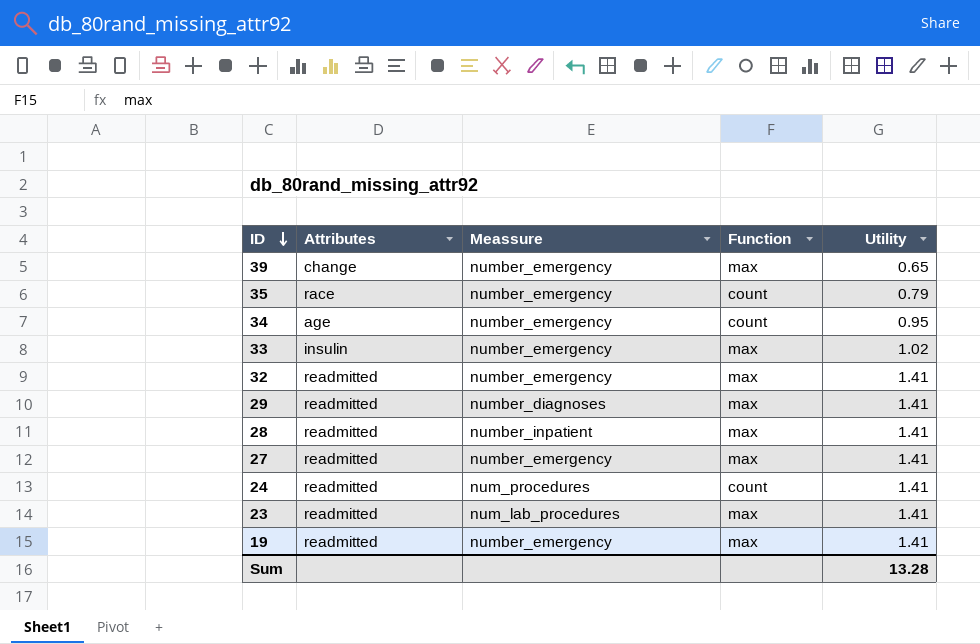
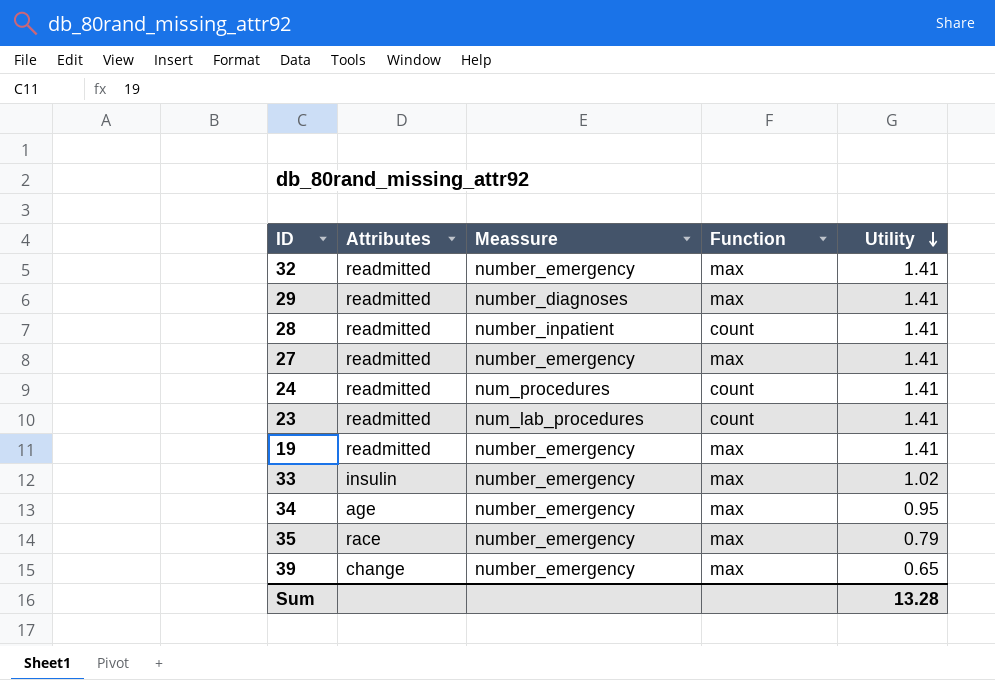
row order: ID descending -> Utility descending
28 | Function: max -> count
23 | Function: max -> count
34 | Function: count -> max
35 | Function: count -> max

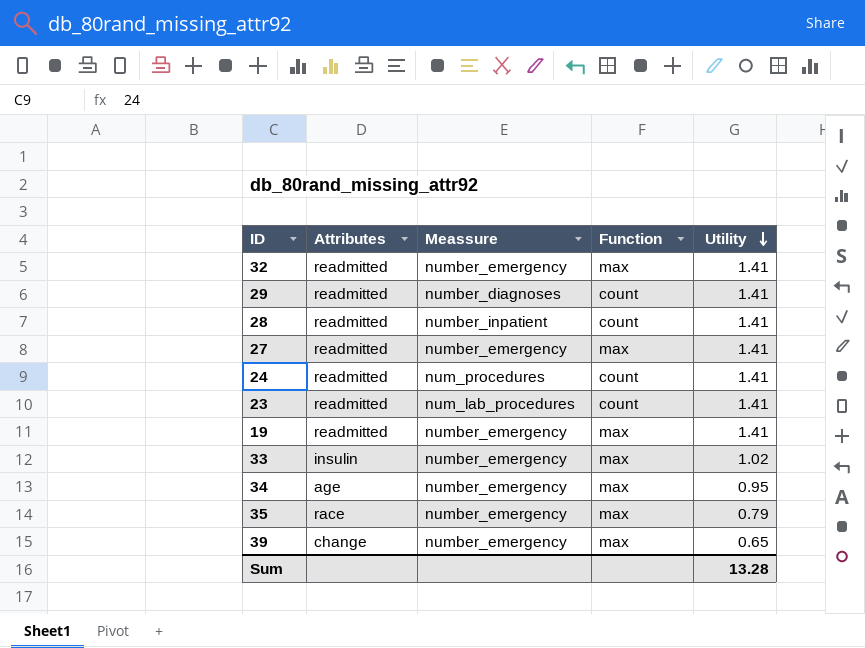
29 | Function: max -> count

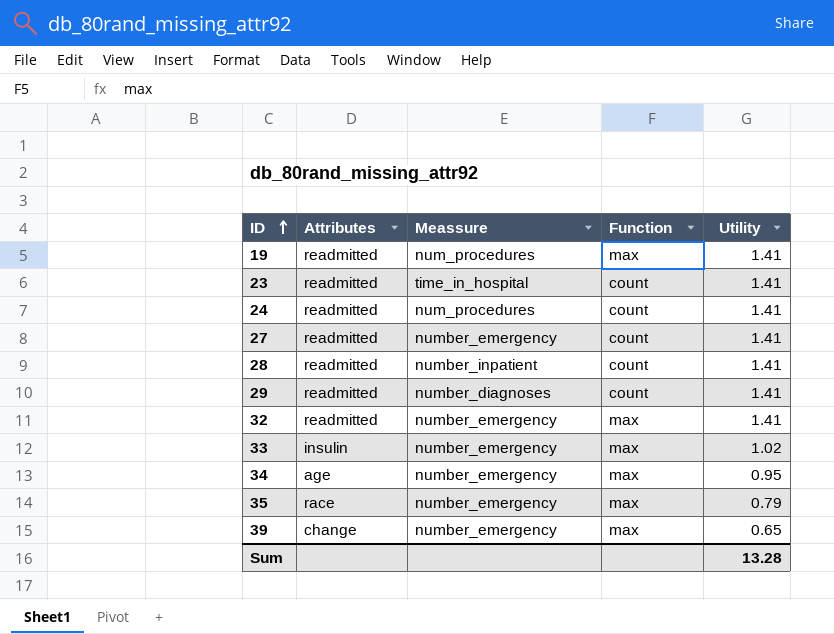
row order: Utility descending -> ID ascending
19 | Meassure: number_emergency -> num_procedures
23 | Meassure: num_lab_procedures -> time_in_hospital
27 | Function: max -> count

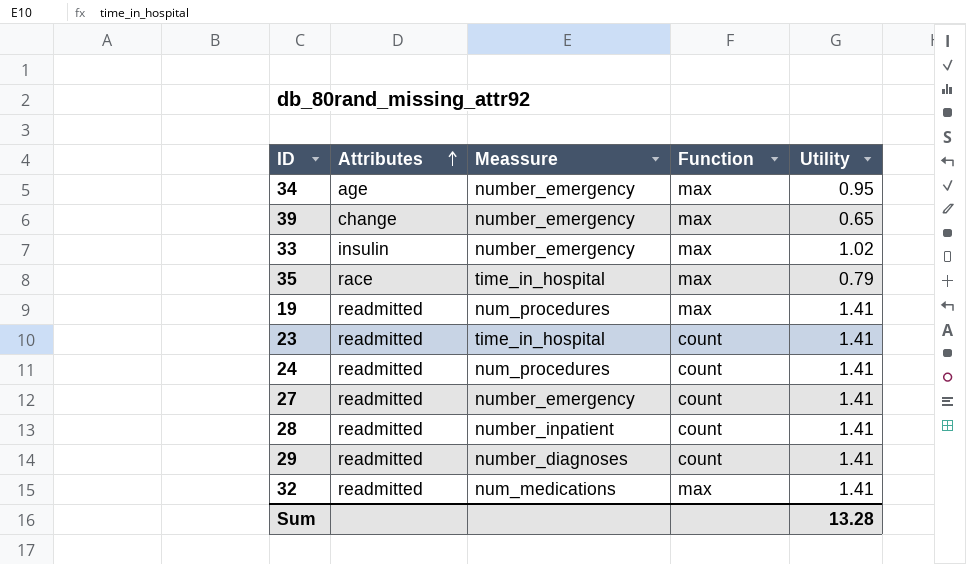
row order: ID ascending -> Attributes ascending
35 | Meassure: number_emergency -> time_in_hospital
32 | Meassure: number_emergency -> num_medications

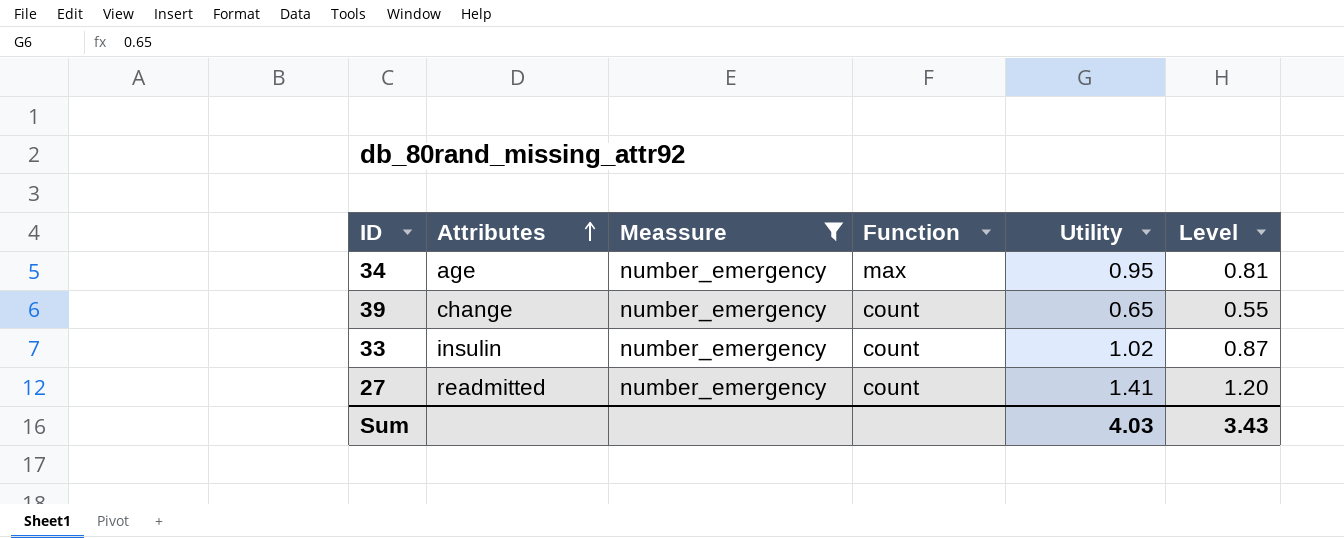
filter: none -> Meassure = number_emergency
column Level | formula: none -> [Utility] * 0.85
39 | Function: max -> count
33 | Function: max -> count
Sum | Utility: 13.28 -> 4.03

